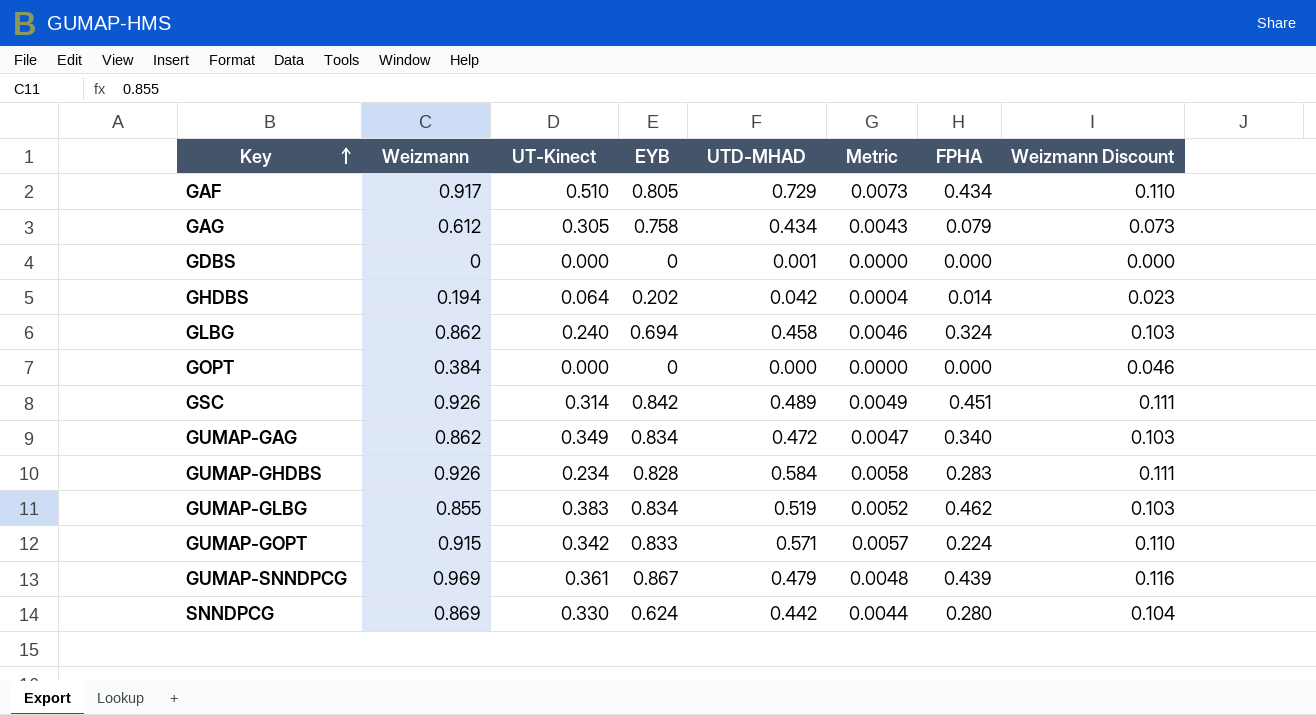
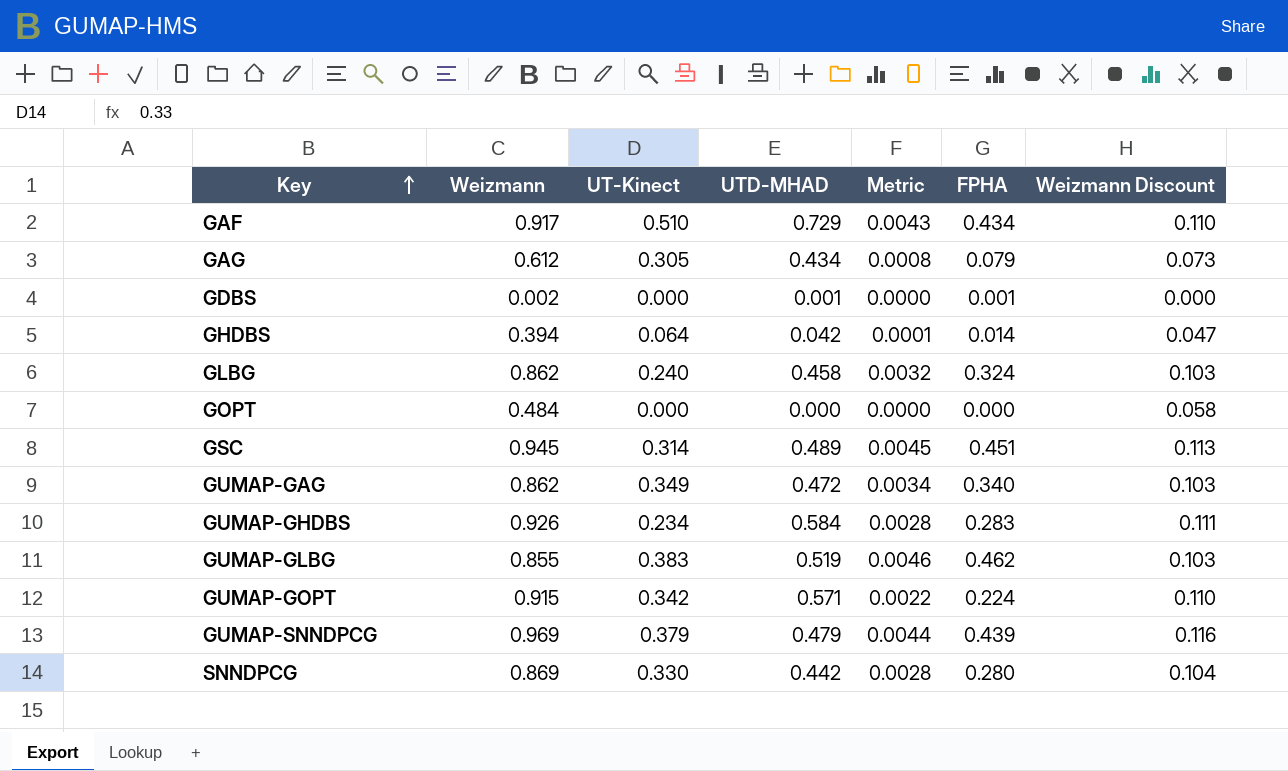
column EYB | position: 4 -> none
column Metric | formula: [UTD-MHAD] * 0.01 -> [FPHA] * 0.01
GDBS | Weizmann: 0 -> 0.002
GDBS | FPHA: 0.000 -> 0.001
GHDBS | Weizmann: 0.194 -> 0.394
GHDBS | Weizmann Discount: 0.023 -> 0.047
GOPT | Weizmann: 0.384 -> 0.484
GOPT | Weizmann Discount: 0.046 -> 0.058
GSC | Weizmann: 0.926 -> 0.945
GSC | Weizmann Discount: 0.111 -> 0.113
GUMAP-SNNDPCG | UT-Kinect: 0.361 -> 0.379

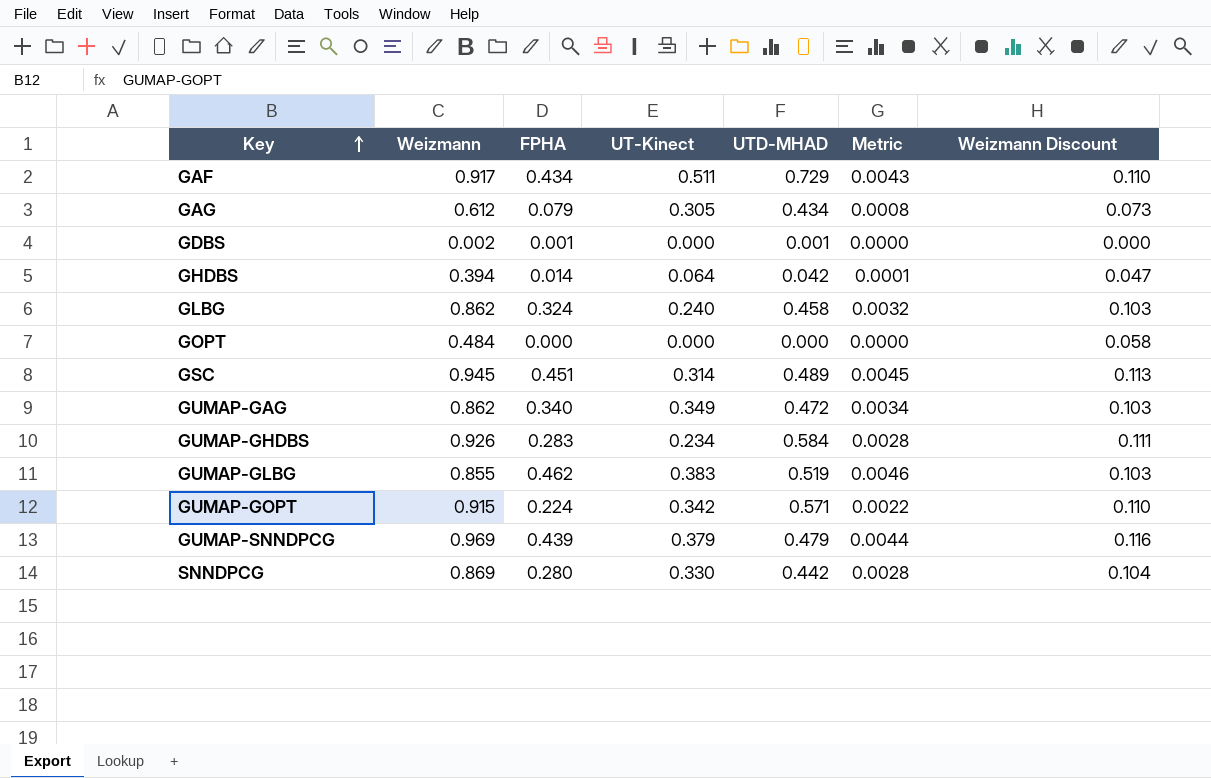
column FPHA | position: 6 -> 3
GAF | UT-Kinect: 0.510 -> 0.511

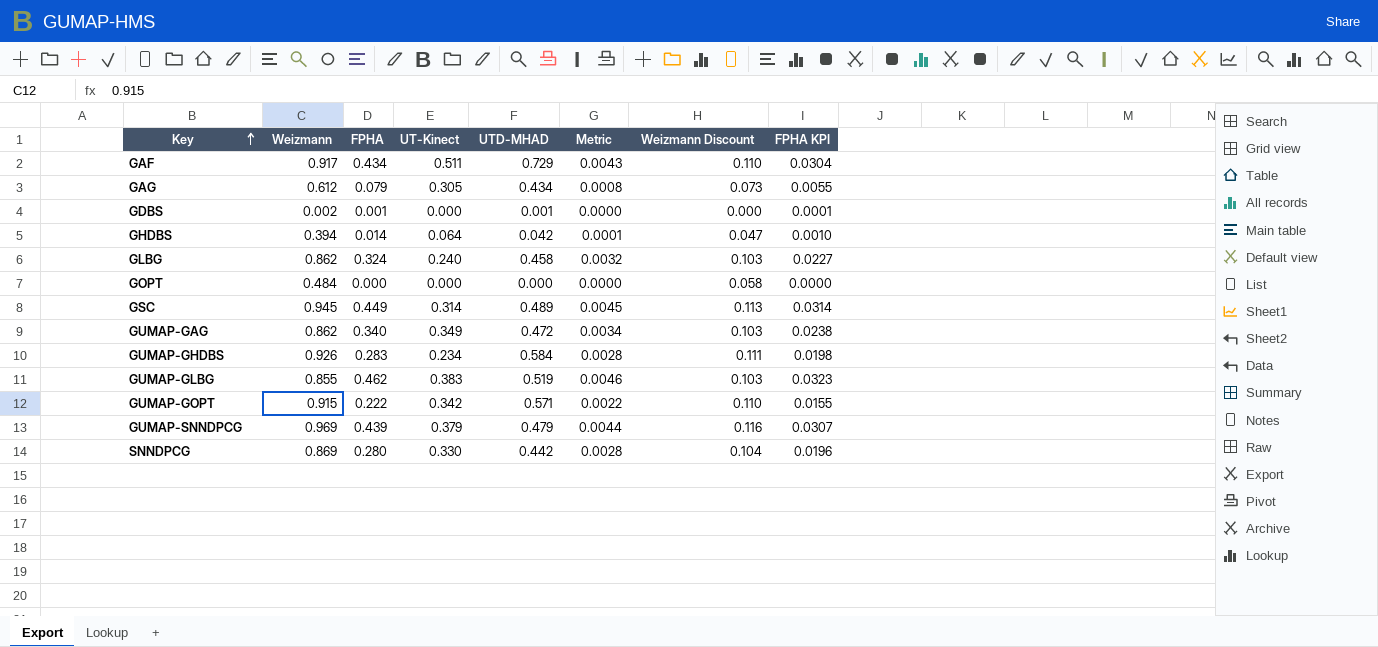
column FPHA KPI | formula: none -> [FPHA] * 0.07
GSC | FPHA: 0.451 -> 0.449
GUMAP-GOPT | FPHA: 0.224 -> 0.222

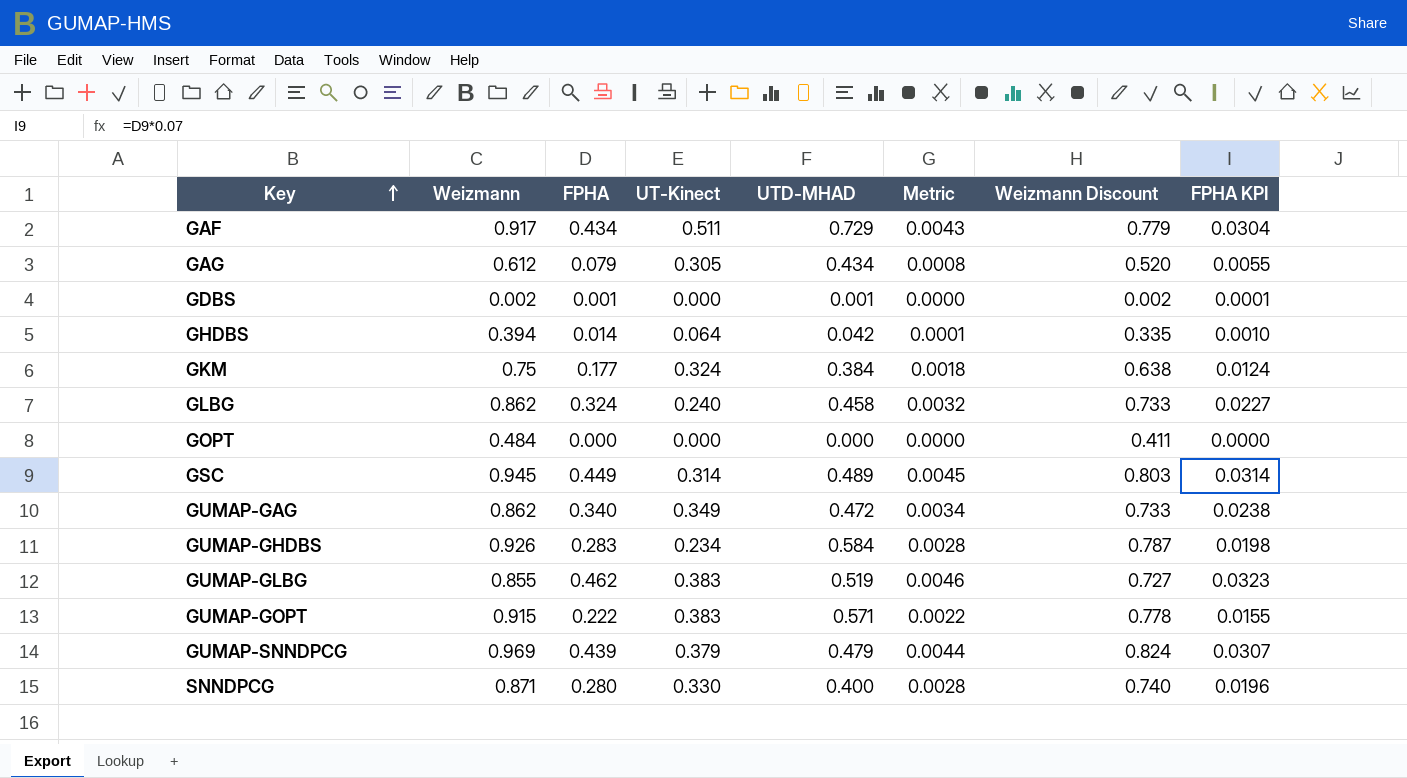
column Weizmann Discount | formula: [Weizmann] * 0.12 -> [Weizmann] * 0.85
row GKM: none -> 0.75 | 0.177 | 0.324 | 0.384 | 0.0018 | 0.638 | 0.0124
GUMAP-GOPT | UT-Kinect: 0.342 -> 0.383
SNNDPCG | Weizmann: 0.869 -> 0.871
SNNDPCG | UTD-MHAD: 0.442 -> 0.400

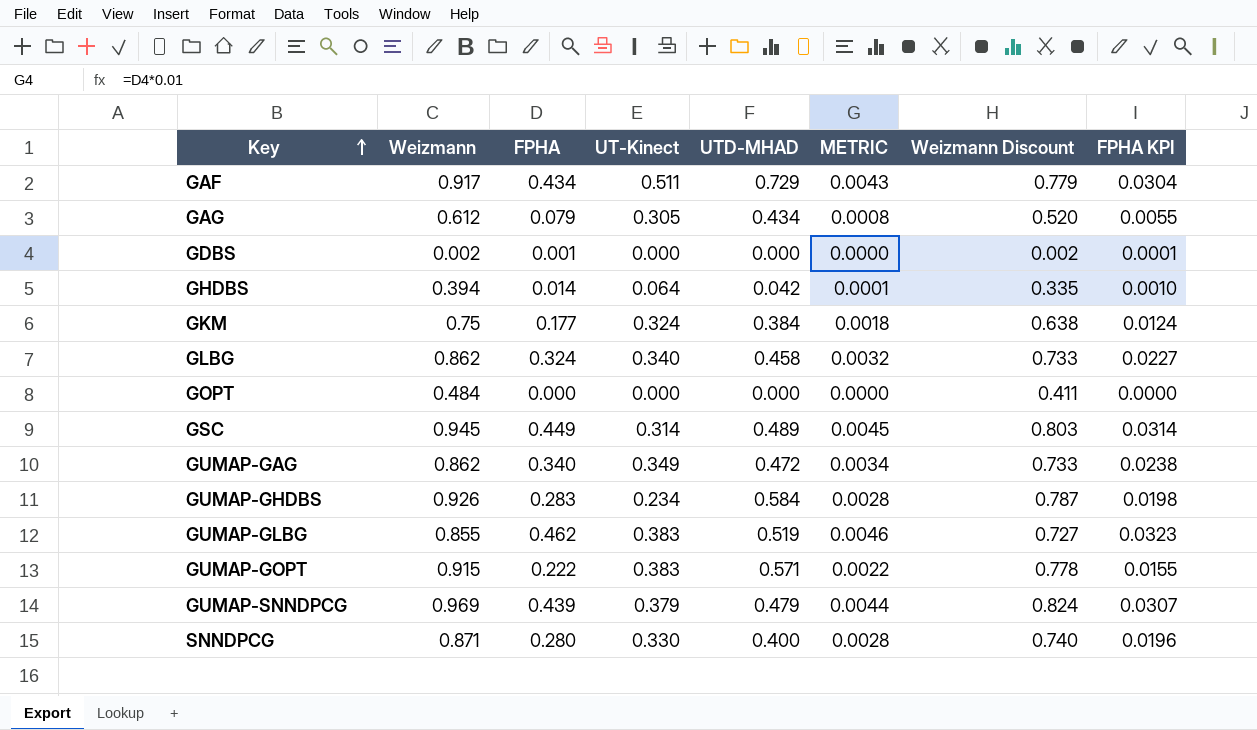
column name: Metric -> METRIC
GDBS | UTD-MHAD: 0.001 -> 0.000
GLBG | UT-Kinect: 0.240 -> 0.340

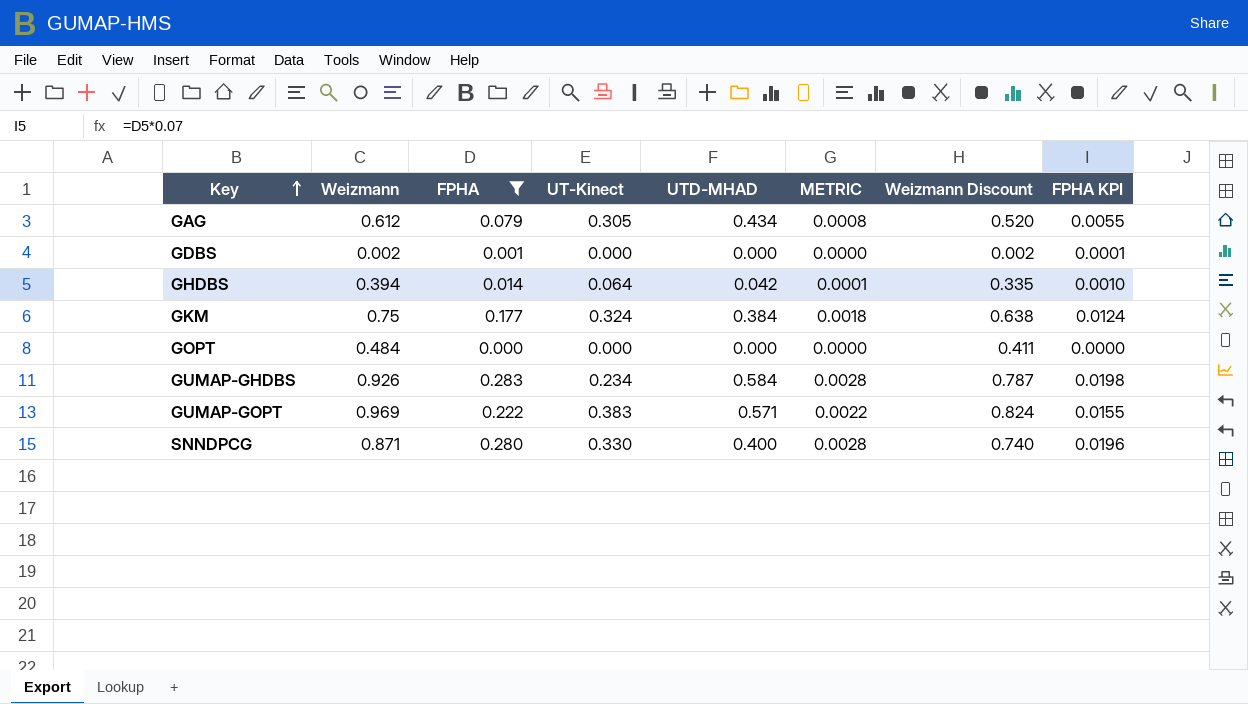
filter: none -> FPHA <= 0.283
GUMAP-GOPT | Weizmann: 0.915 -> 0.969
GUMAP-GOPT | Weizmann Discount: 0.778 -> 0.824

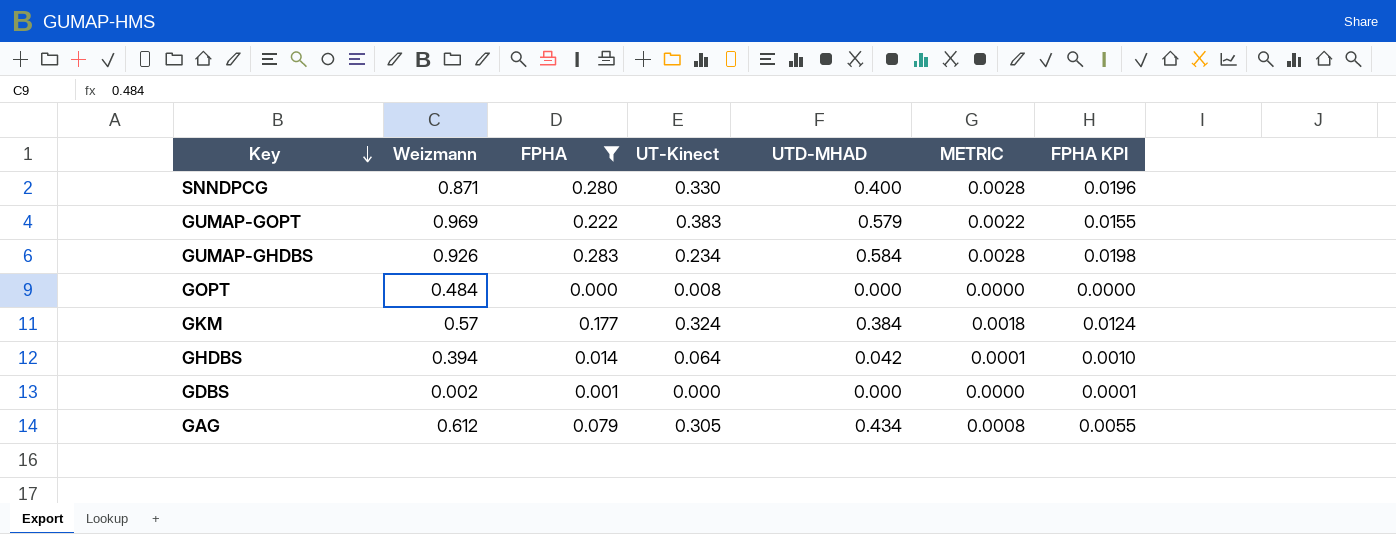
row order: Key ascending -> Key descending
column Weizmann Discount | formula: [Weizmann] * 0.85 -> none
GUMAP-GOPT | UTD-MHAD: 0.571 -> 0.579
GOPT | UT-Kinect: 0.000 -> 0.008
GKM | Weizmann: 0.75 -> 0.57

